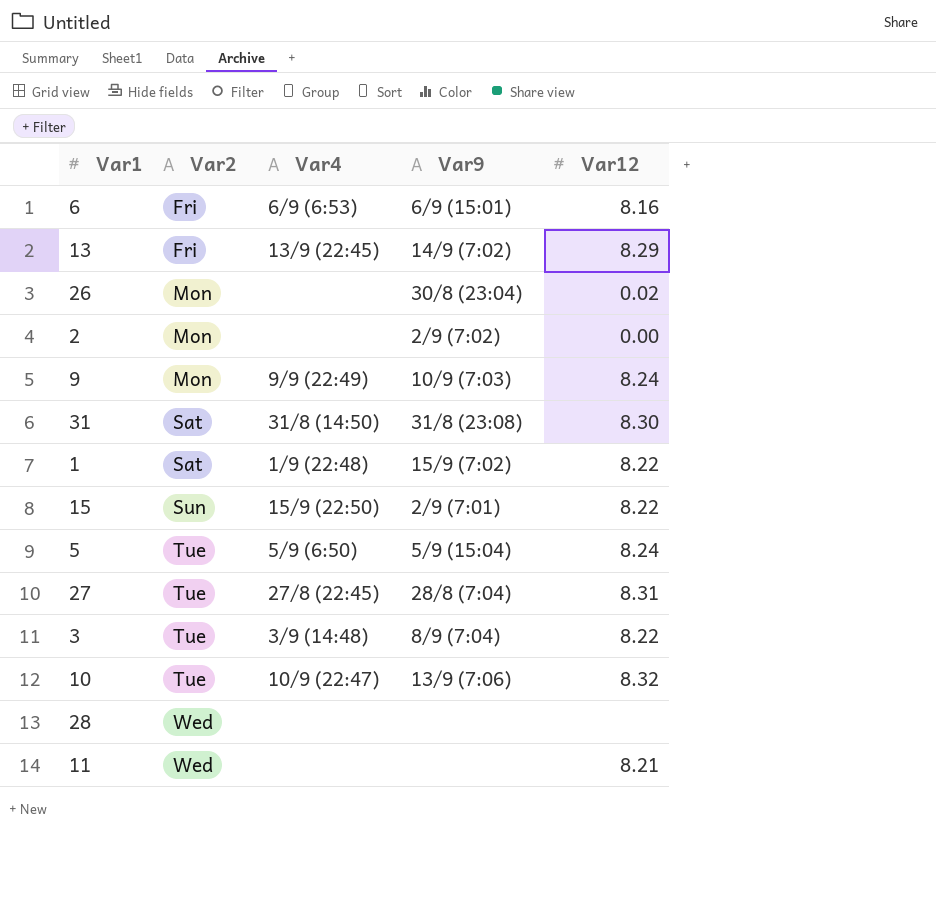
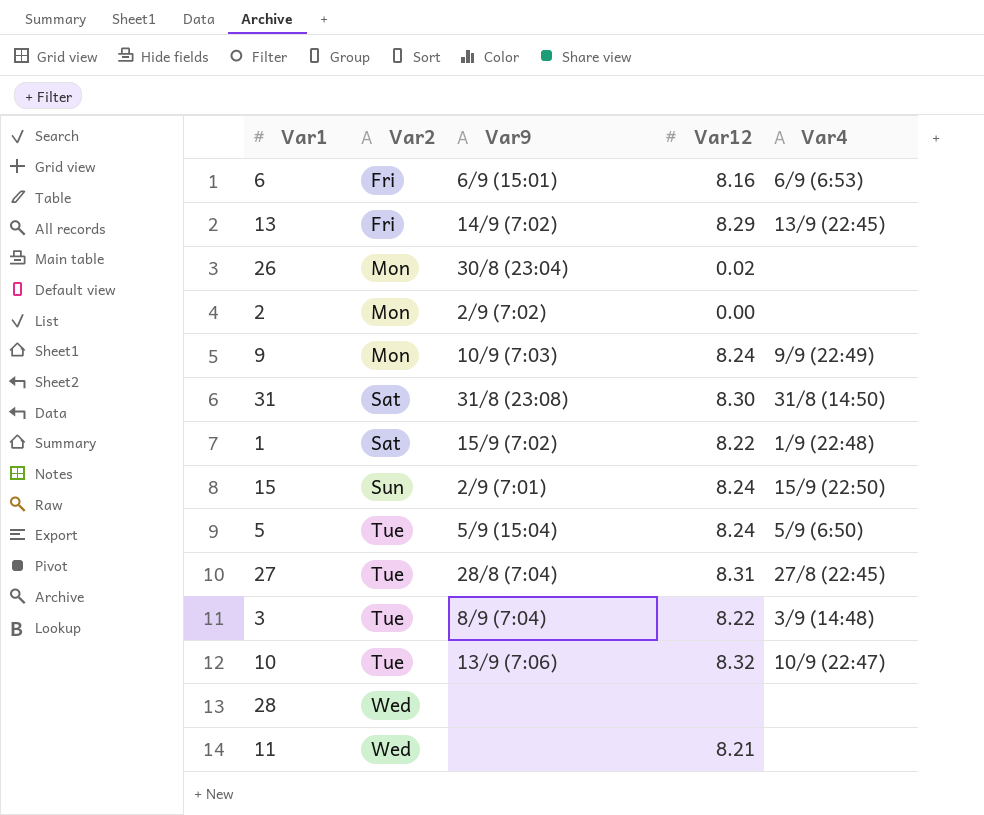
column Var4 | position: 3 -> 5
15 | Var12: 8.22 -> 8.24

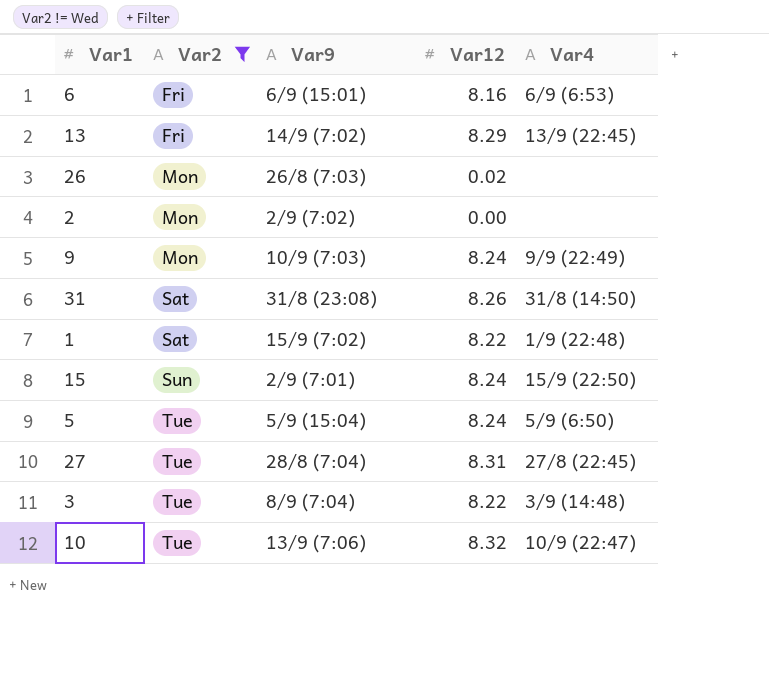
filter: none -> Var2 != Wed
26 | Var9: 30/8 (23:04) -> 26/8 (7:03)
31 | Var12: 8.30 -> 8.26

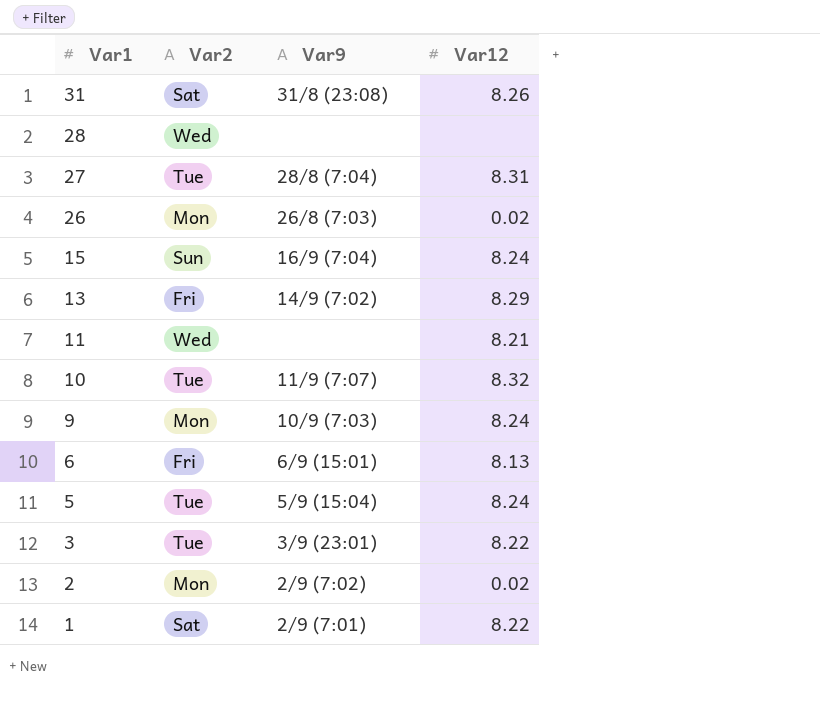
filter: Var2 != Wed -> none
row order: Var2 ascending -> Var1 descending
column Var4 | position: 5 -> none
15 | Var9: 2/9 (7:01) -> 16/9 (7:04)
10 | Var9: 13/9 (7:06) -> 11/9 (7:07)
6 | Var12: 8.16 -> 8.13
3 | Var9: 8/9 (7:04) -> 3/9 (23:01)
2 | Var12: 0.00 -> 0.02
1 | Var9: 15/9 (7:02) -> 2/9 (7:01)

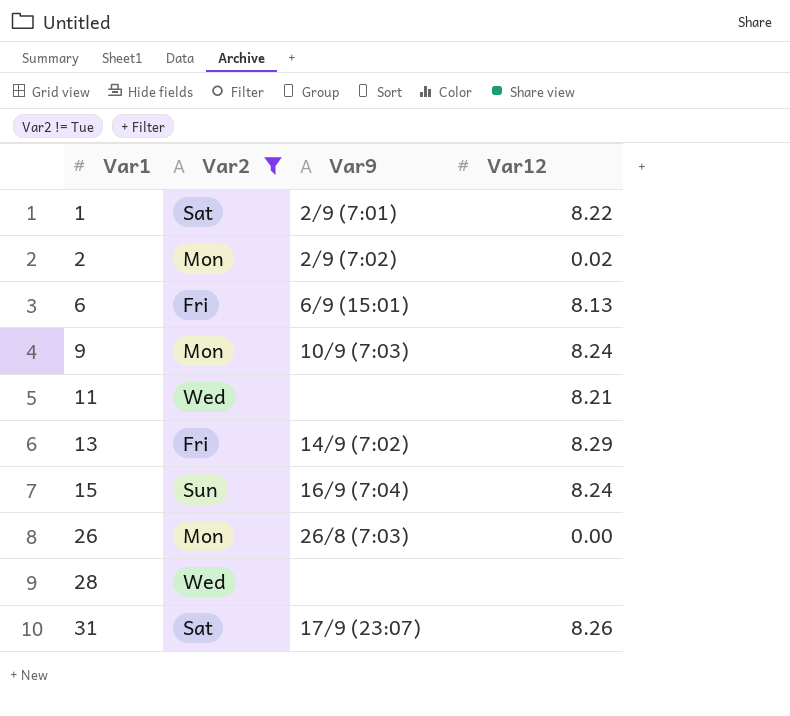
filter: none -> Var2 != Tue
row order: Var1 descending -> Var1 ascending
26 | Var12: 0.02 -> 0.00
31 | Var9: 31/8 (23:08) -> 17/9 (23:07)

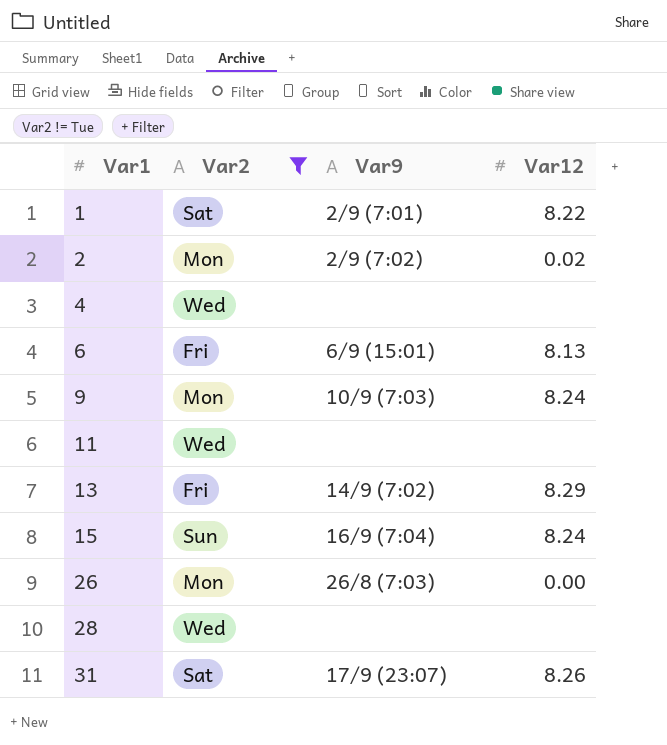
row 4: none -> Wed | none | none
11 | Var12: 8.21 -> none

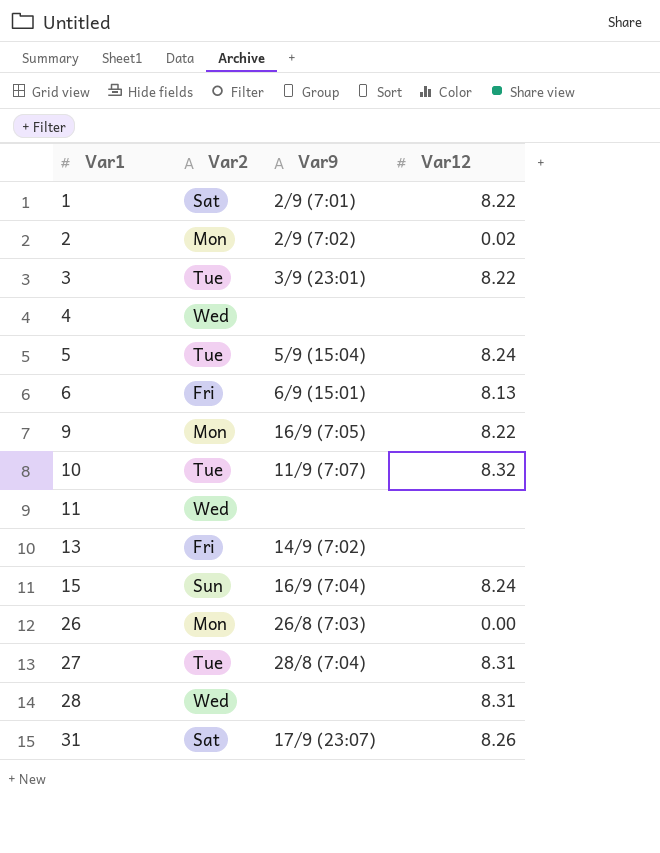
filter: Var2 != Tue -> none
9 | Var9: 10/9 (7:03) -> 16/9 (7:05)
9 | Var12: 8.24 -> 8.22
13 | Var12: 8.29 -> none
28 | Var12: none -> 8.31

